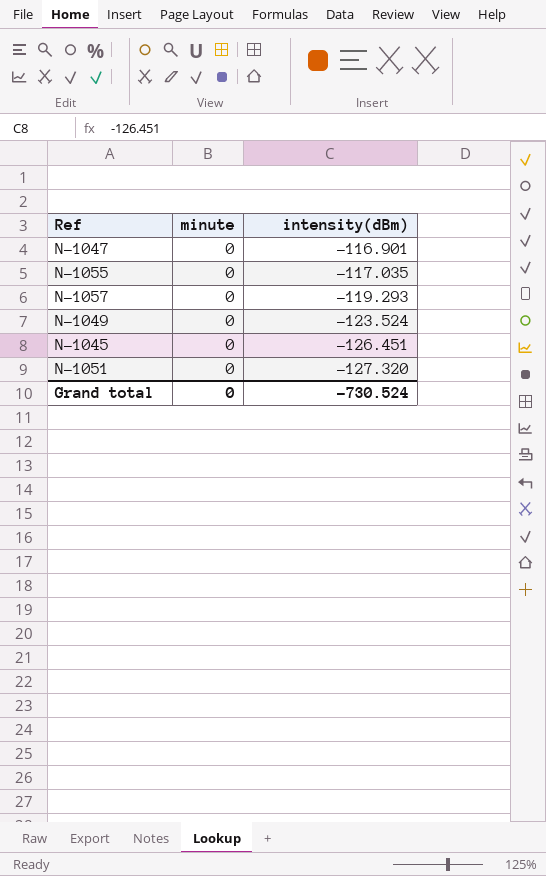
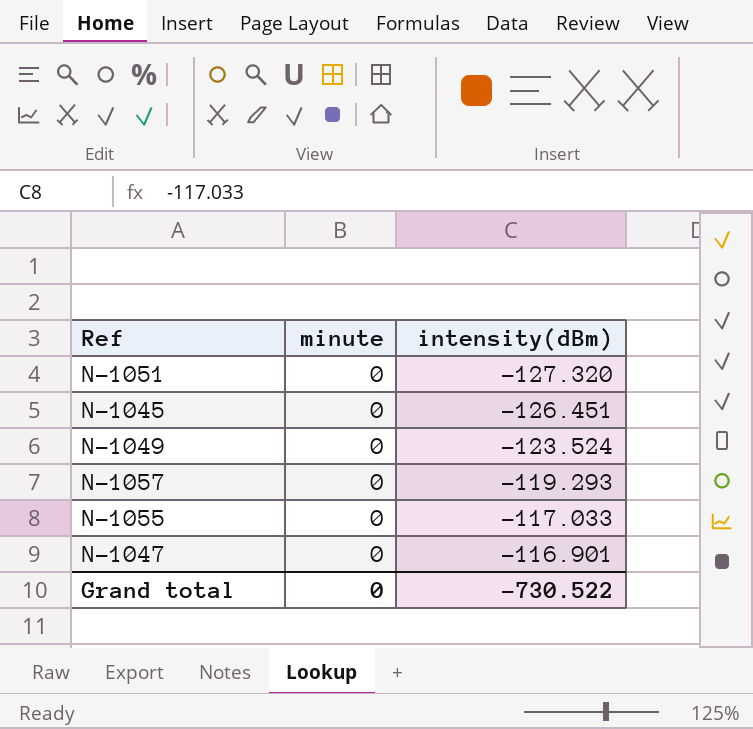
row order: intensity(dBm) descending -> intensity(dBm) ascending
N-1055 | intensity(dBm): -117.035 -> -117.033
Grand total | intensity(dBm): -730.524 -> -730.522

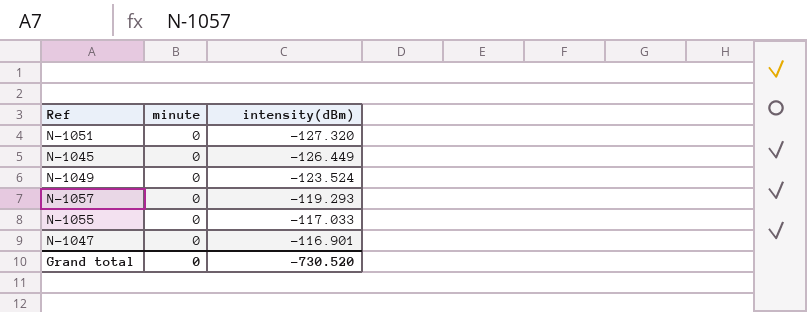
N-1045 | intensity(dBm): -126.451 -> -126.449
Grand total | intensity(dBm): -730.522 -> -730.520

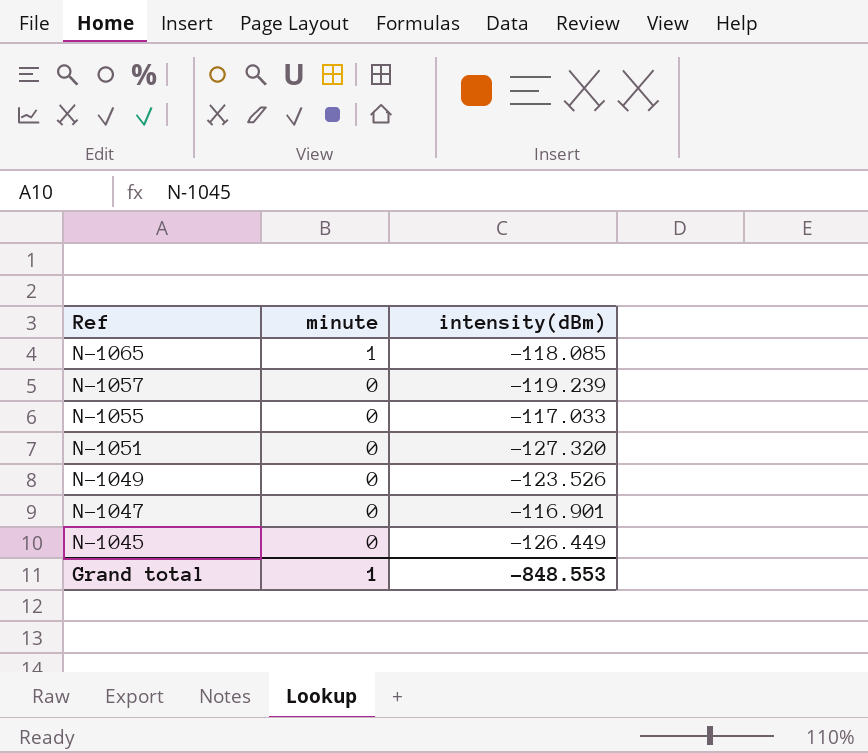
row order: intensity(dBm) ascending -> Ref descending
row N-1065: none -> 1 | -118.085
N-1057 | intensity(dBm): -119.293 -> -119.239
N-1049 | intensity(dBm): -123.524 -> -123.526
Grand total | minute: 0 -> 1
Grand total | intensity(dBm): -730.520 -> -848.553

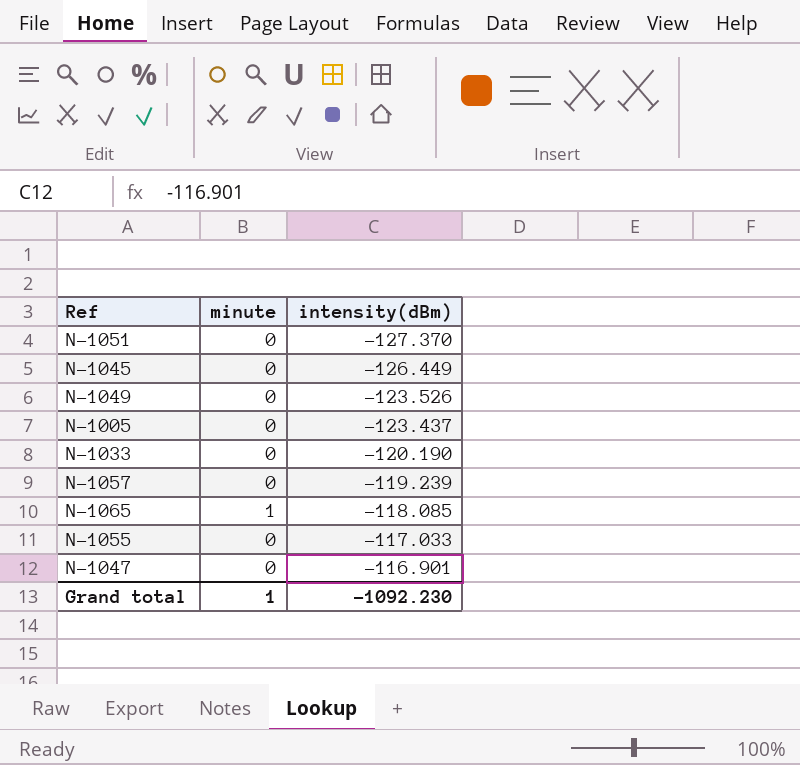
row order: Ref descending -> intensity(dBm) ascending
N-1051 | intensity(dBm): -127.320 -> -127.370
row N-1005: none -> 0 | -123.437
row N-1033: none -> 0 | -120.190
Grand total | intensity(dBm): -848.553 -> -1092.230

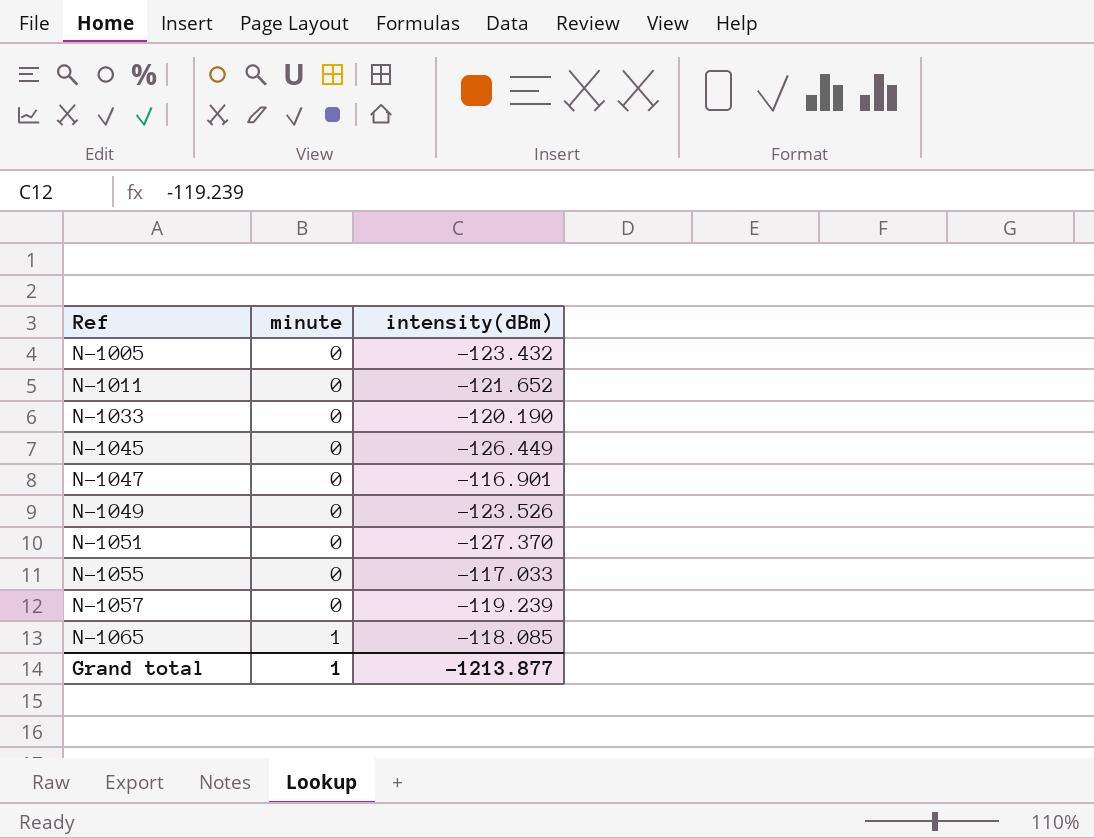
row order: intensity(dBm) ascending -> Ref ascending
N-1005 | intensity(dBm): -123.437 -> -123.432
row N-1011: none -> 0 | -121.652
Grand total | intensity(dBm): -1092.230 -> -1213.877

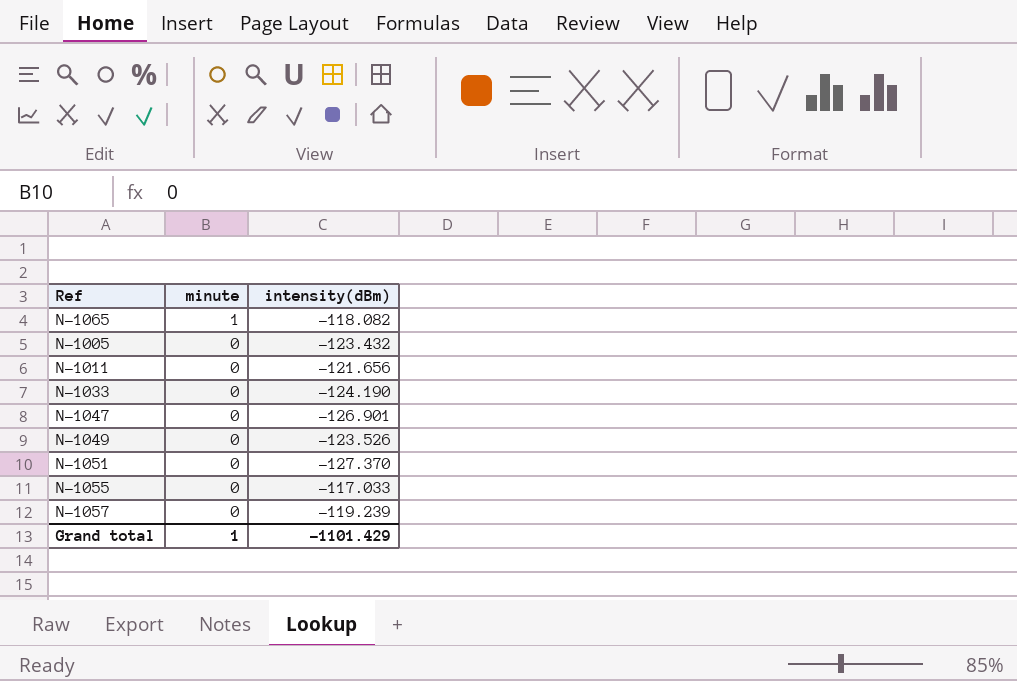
row order: Ref ascending -> minute descending
row N-1045: 0 | -126.449 -> none
N-1065 | intensity(dBm): -118.085 -> -118.082
N-1011 | intensity(dBm): -121.652 -> -121.656
N-1033 | intensity(dBm): -120.190 -> -124.190
N-1047 | intensity(dBm): -116.901 -> -126.901
Grand total | intensity(dBm): -1213.877 -> -1101.429

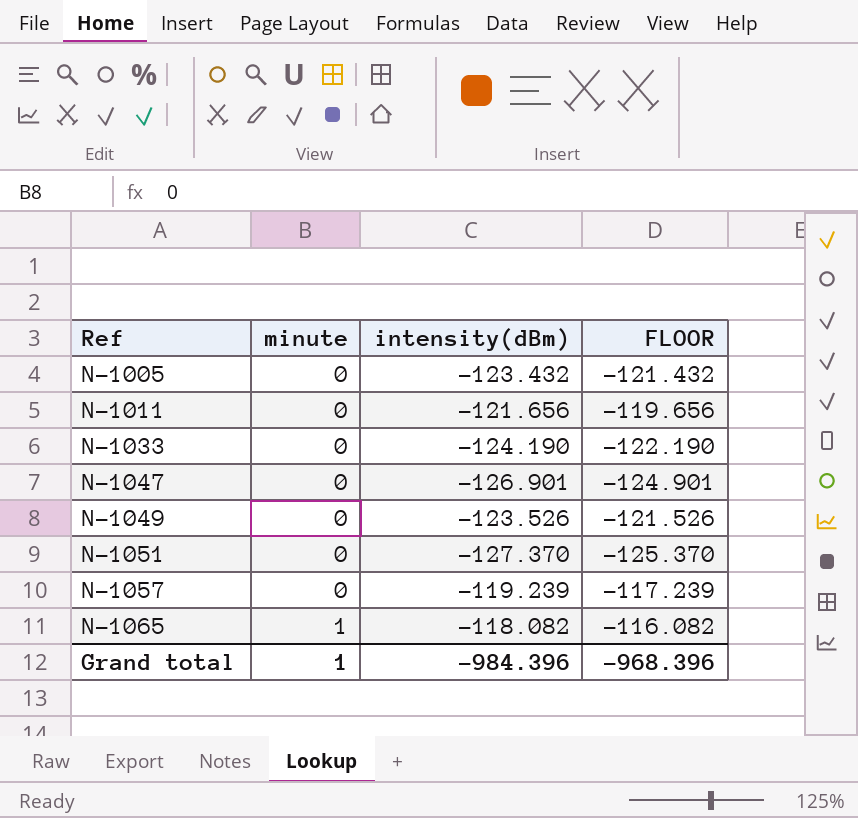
row order: minute descending -> Ref ascending
column FLOOR | formula: none -> [intensity(dBm)] + 2
row N-1055: 0 | -117.033 -> none
Grand total | intensity(dBm): -1101.429 -> -984.396

